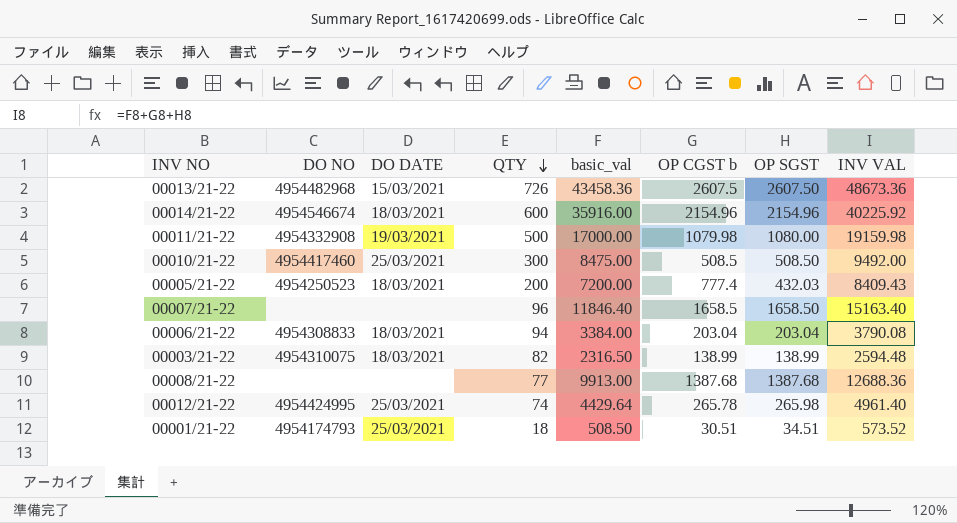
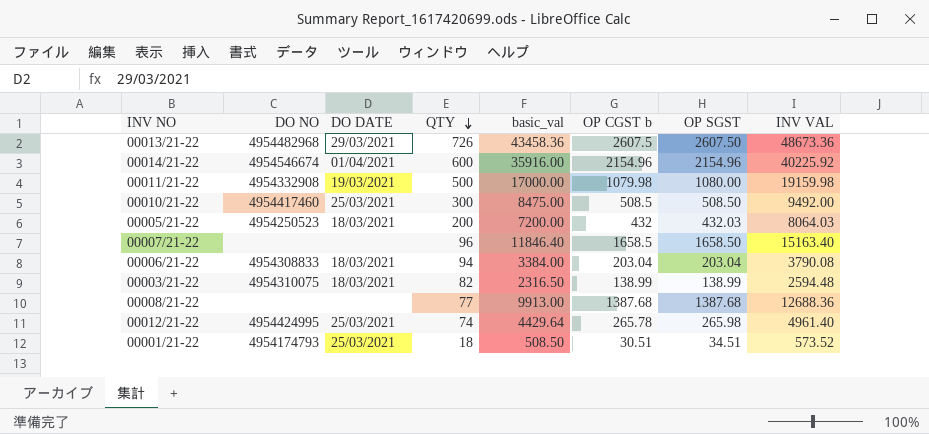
00013/21-22 | DO DATE: 15/03/2021 -> 29/03/2021
00014/21-22 | DO DATE: 18/03/2021 -> 01/04/2021
00005/21-22 | OP CGST b: 777.4 -> 432
00005/21-22 | INV VAL: 8409.43 -> 8064.03

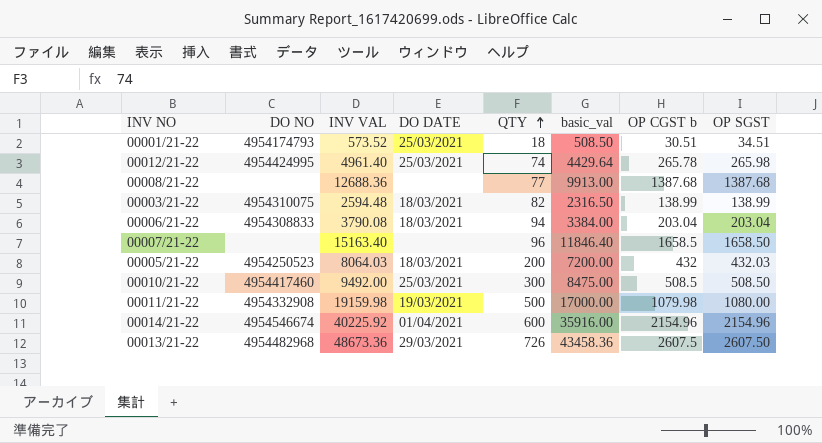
row order: QTY descending -> QTY ascending
column INV VAL | position: 8 -> 3

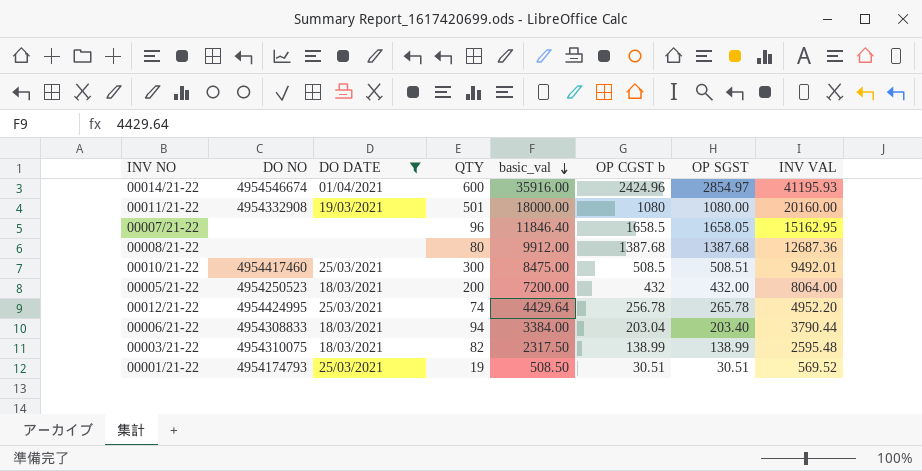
filter: none -> DO DATE != 29/03/2021
row order: QTY ascending -> basic_val descending
column INV VAL | position: 3 -> 8
00014/21-22 | OP CGST b: 2154.96 -> 2424.96
00014/21-22 | OP SGST: 2154.96 -> 2854.97
00014/21-22 | INV VAL: 40225.92 -> 41195.93
00011/21-22 | QTY: 500 -> 501
00011/21-22 | basic_val: 17000.00 -> 18000.00
00011/21-22 | OP CGST b: 1079.98 -> 1080
00011/21-22 | INV VAL: 19159.98 -> 20160.00
00007/21-22 | OP SGST: 1658.50 -> 1658.05
00007/21-22 | INV VAL: 15163.40 -> 15162.95
00008/21-22 | QTY: 77 -> 80
00008/21-22 | basic_val: 9913.00 -> 9912.00
00008/21-22 | INV VAL: 12688.36 -> 12687.36
00010/21-22 | OP SGST: 508.50 -> 508.51
00010/21-22 | INV VAL: 9492.00 -> 9492.01
00005/21-22 | OP SGST: 432.03 -> 432.00
00005/21-22 | INV VAL: 8064.03 -> 8064.00
00012/21-22 | OP CGST b: 265.78 -> 256.78
00012/21-22 | OP SGST: 265.98 -> 265.78
00012/21-22 | INV VAL: 4961.40 -> 4952.20
00006/21-22 | OP SGST: 203.04 -> 203.40
00006/21-22 | INV VAL: 3790.08 -> 3790.44
00003/21-22 | basic_val: 2316.50 -> 2317.50
00003/21-22 | INV VAL: 2594.48 -> 2595.48
00001/21-22 | QTY: 18 -> 19
00001/21-22 | OP SGST: 34.51 -> 30.51
00001/21-22 | INV VAL: 573.52 -> 569.52

